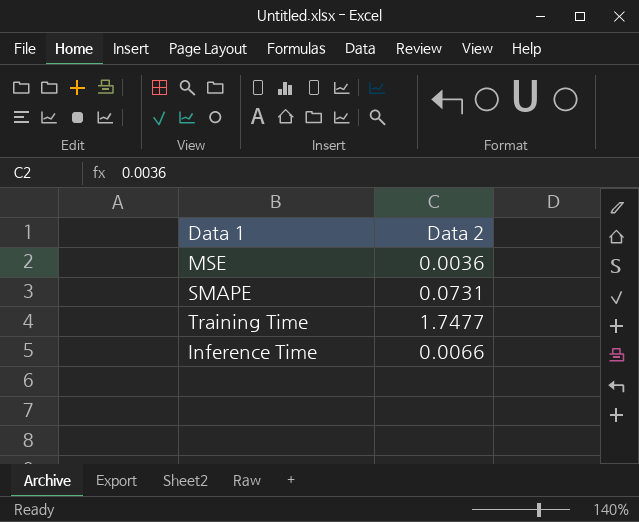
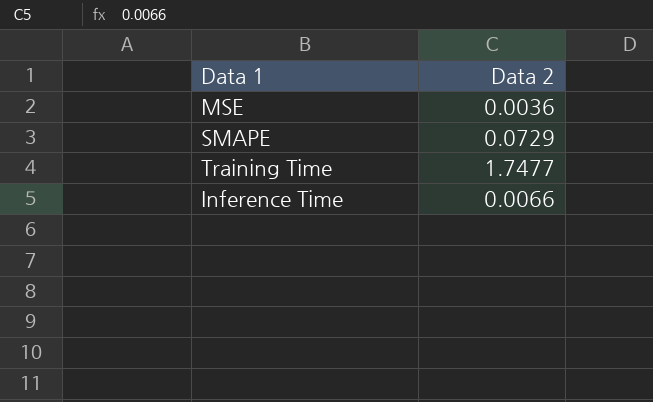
SMAPE | Data 2: 0.0731 -> 0.0729

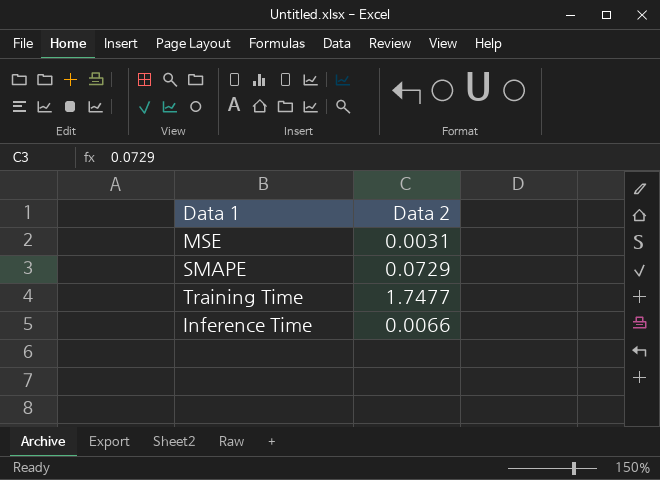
MSE | Data 2: 0.0036 -> 0.0031

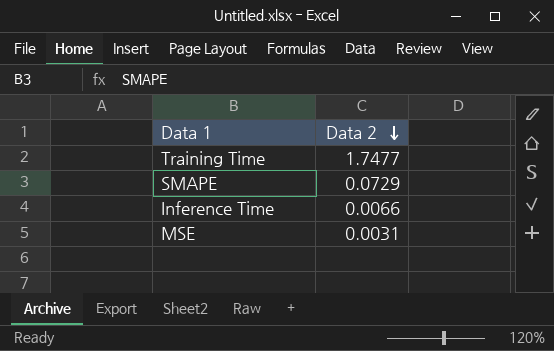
row order: none -> Data 2 descending

